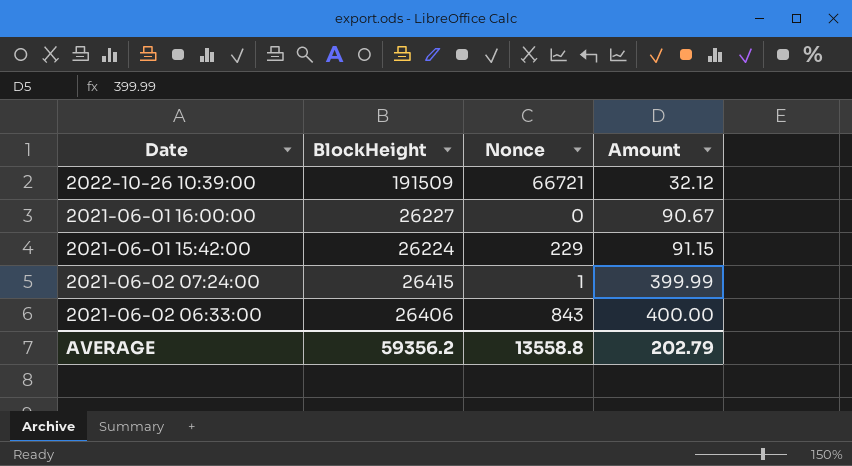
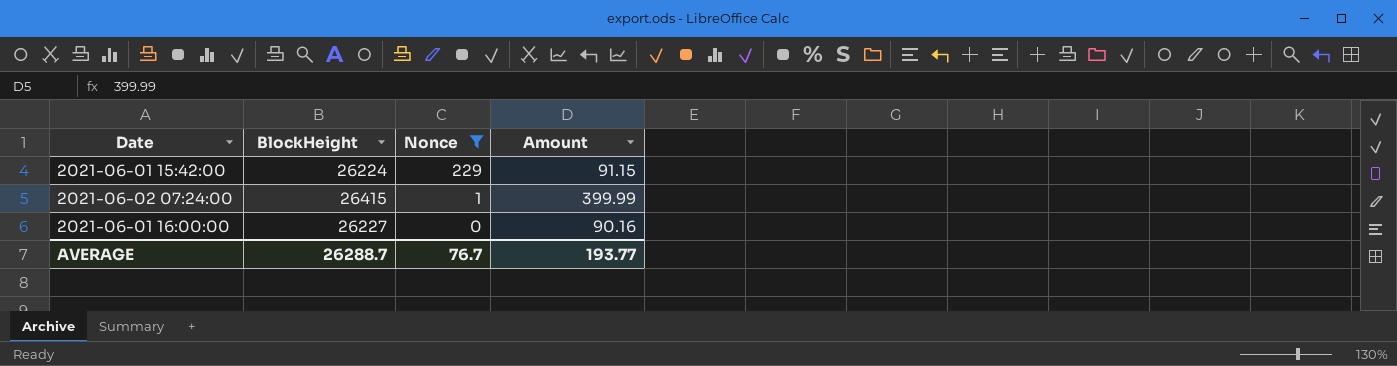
filter: none -> Nonce <= 229
row order: Amount ascending -> Nonce descending
2021-06-01 16:00:00 | Amount: 90.67 -> 90.16
AVERAGE | BlockHeight: 59356.2 -> 26288.7
AVERAGE | Nonce: 13558.8 -> 76.7
AVERAGE | Amount: 202.79 -> 193.77

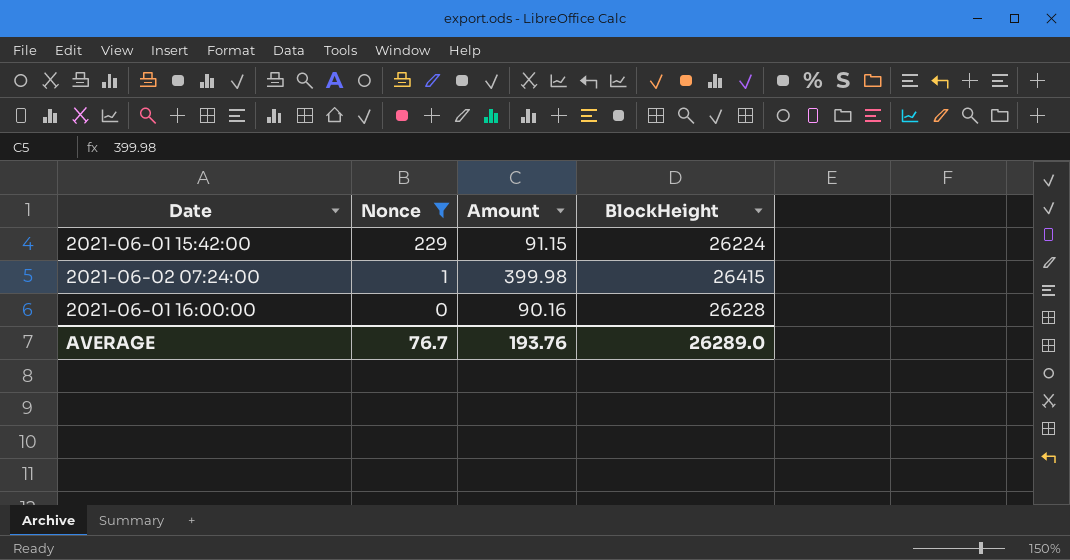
column BlockHeight | position: 2 -> 4
2021-06-02 07:24:00 | Amount: 399.99 -> 399.98
2021-06-01 16:00:00 | BlockHeight: 26227 -> 26228
AVERAGE | Amount: 193.77 -> 193.76
AVERAGE | BlockHeight: 26288.7 -> 26289.0

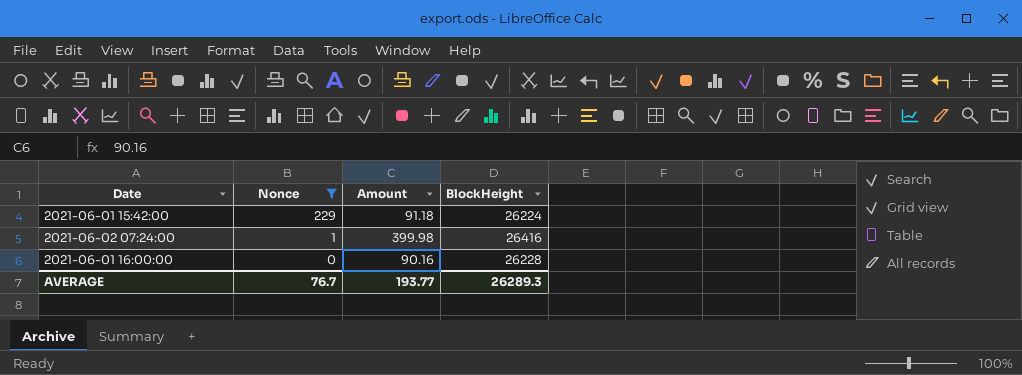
2021-06-01 15:42:00 | Amount: 91.15 -> 91.18
2021-06-02 07:24:00 | BlockHeight: 26415 -> 26416
AVERAGE | Amount: 193.76 -> 193.77
AVERAGE | BlockHeight: 26289.0 -> 26289.3

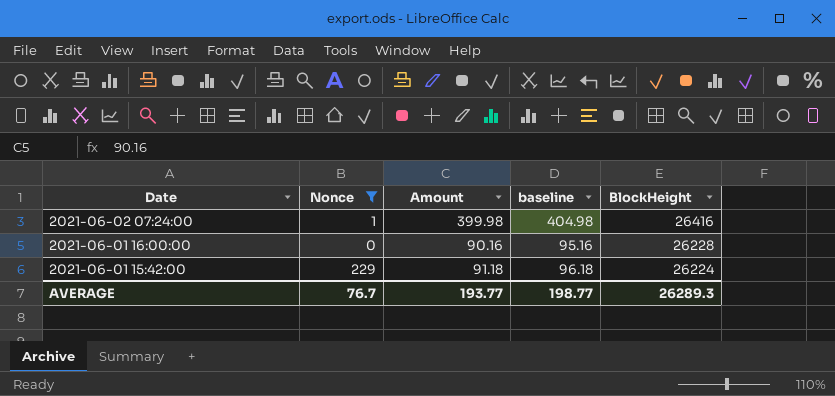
row order: Nonce descending -> Date descending
column baseline | formula: none -> [Amount] + 5

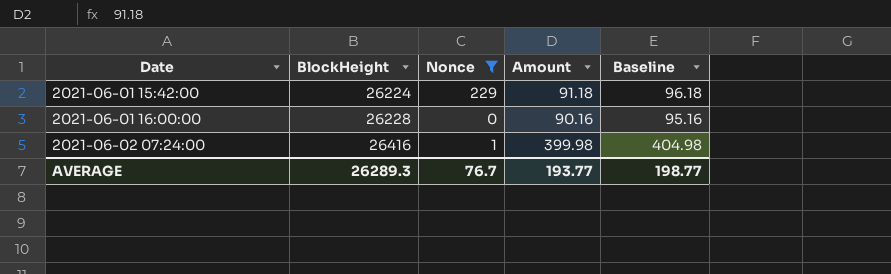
row order: Date descending -> Date ascending
column BlockHeight | position: 5 -> 2
column name: baseline -> Baseline

